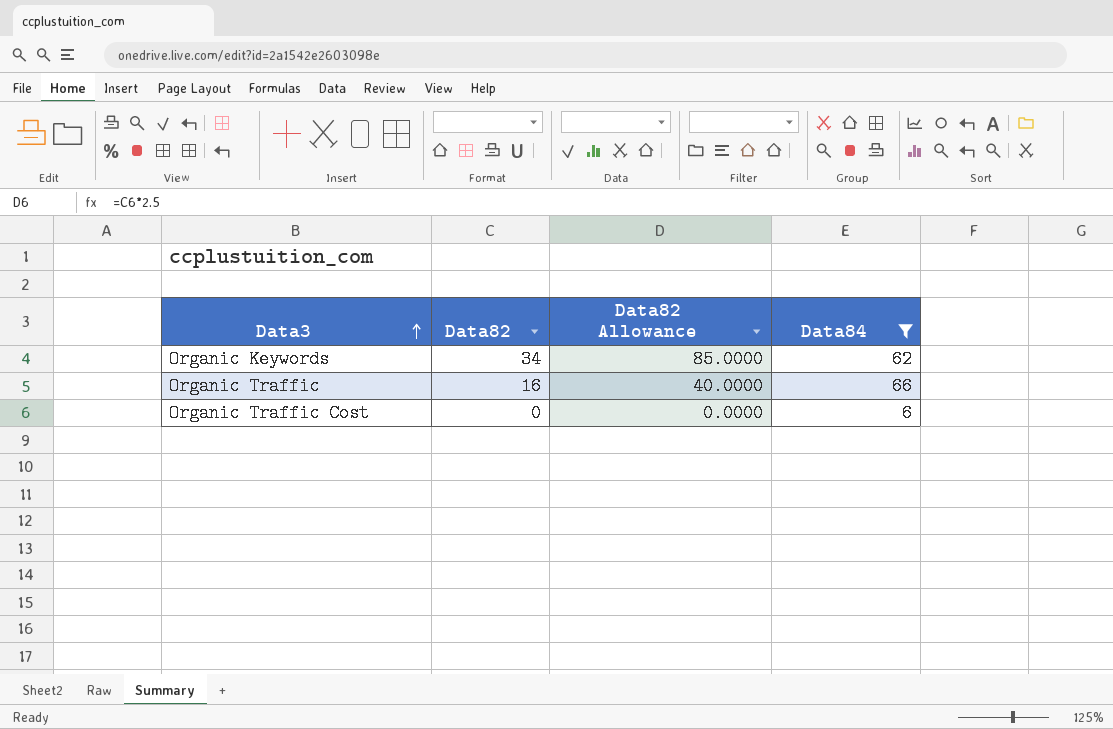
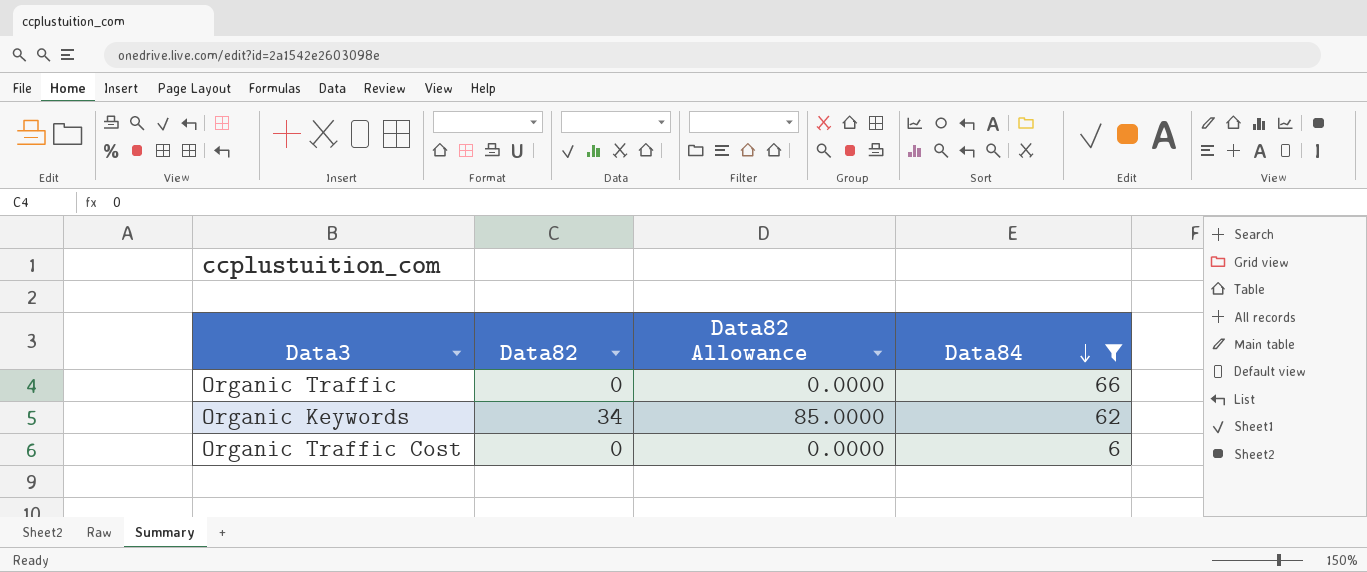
row order: Data3 ascending -> Data84 descending
Organic Traffic | Data82: 16 -> 0
Organic Traffic | Data82 Allowance: 40.0000 -> 0.0000

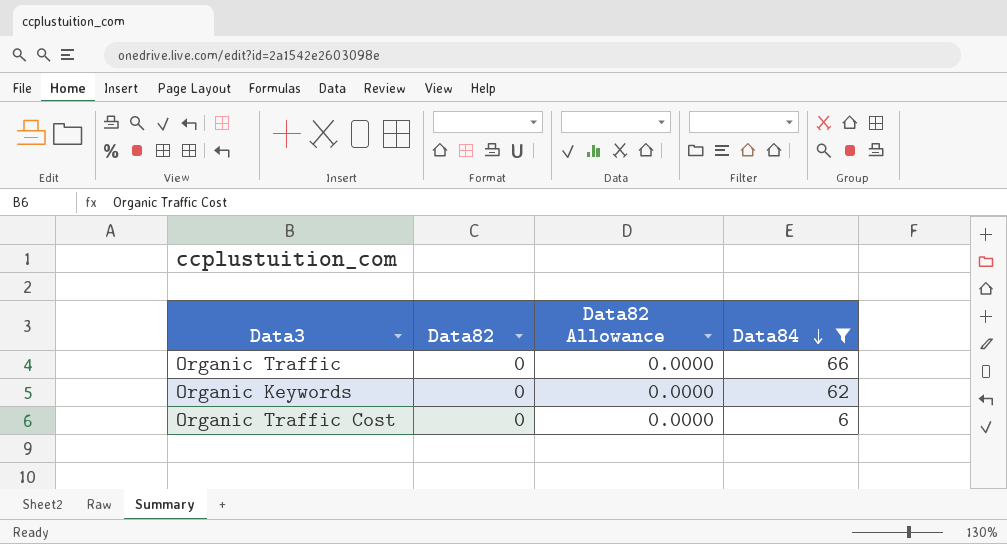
Organic Keywords | Data82: 34 -> 0
Organic Keywords | Data82 Allowance: 85.0000 -> 0.0000

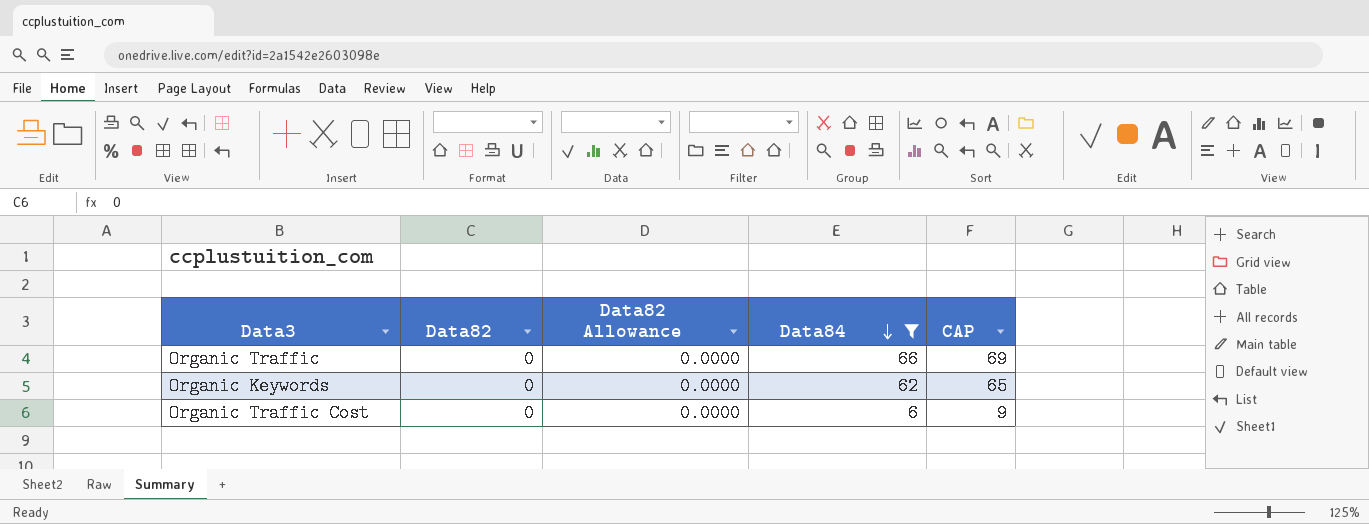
column CAP | formula: none -> [Data84] + 3

